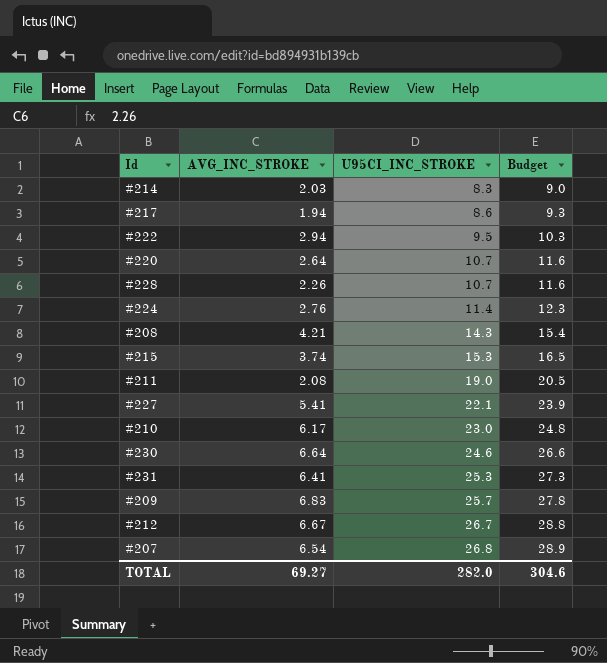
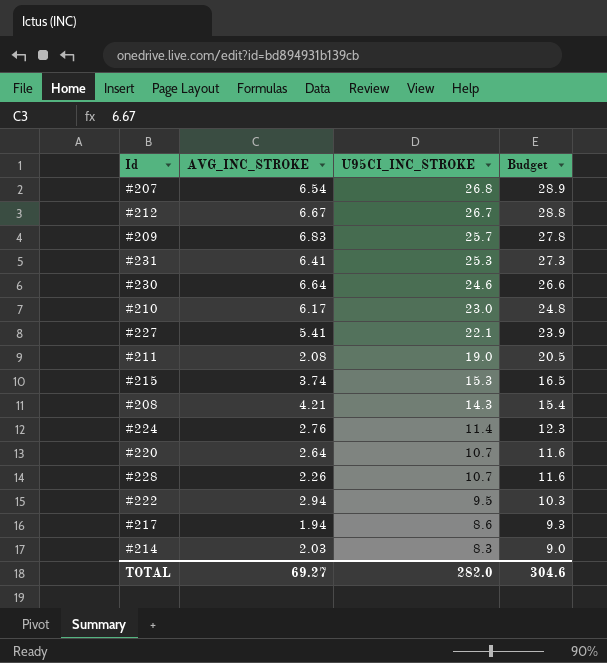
row order: U95CI_INC_STROKE ascending -> U95CI_INC_STROKE descending

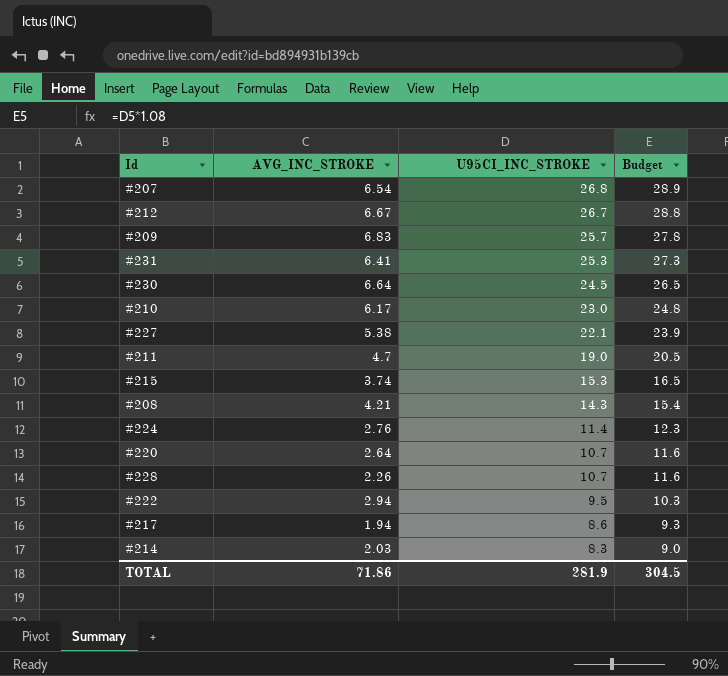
#230 | U95CI_INC_STROKE: 24.6 -> 24.5
#230 | Budget: 26.6 -> 26.5
#227 | AVG_INC_STROKE: 5.41 -> 5.38
#211 | AVG_INC_STROKE: 2.08 -> 4.7
TOTAL | AVG_INC_STROKE: 69.27 -> 71.86
TOTAL | U95CI_INC_STROKE: 282.0 -> 281.9
TOTAL | Budget: 304.6 -> 304.5

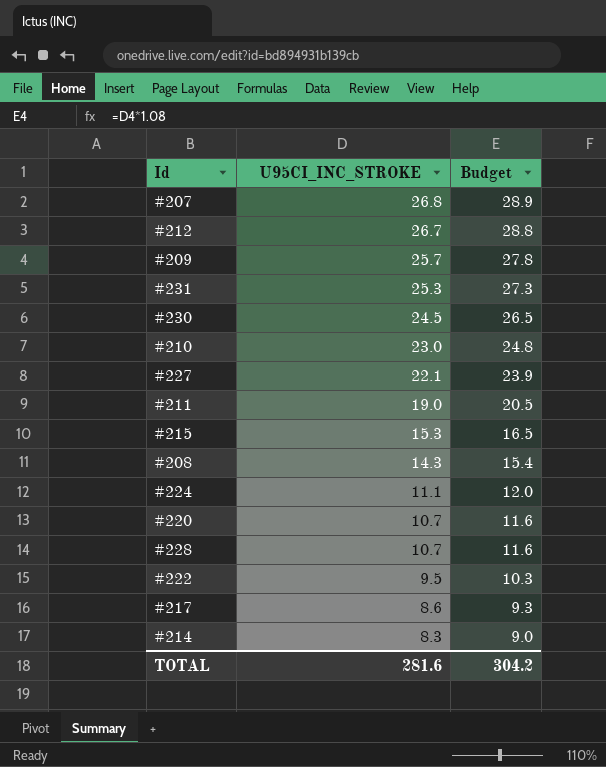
column AVG_INC_STROKE | position: 2 -> none
#224 | U95CI_INC_STROKE: 11.4 -> 11.1
#224 | Budget: 12.3 -> 12.0
TOTAL | U95CI_INC_STROKE: 281.9 -> 281.6
TOTAL | Budget: 304.5 -> 304.2

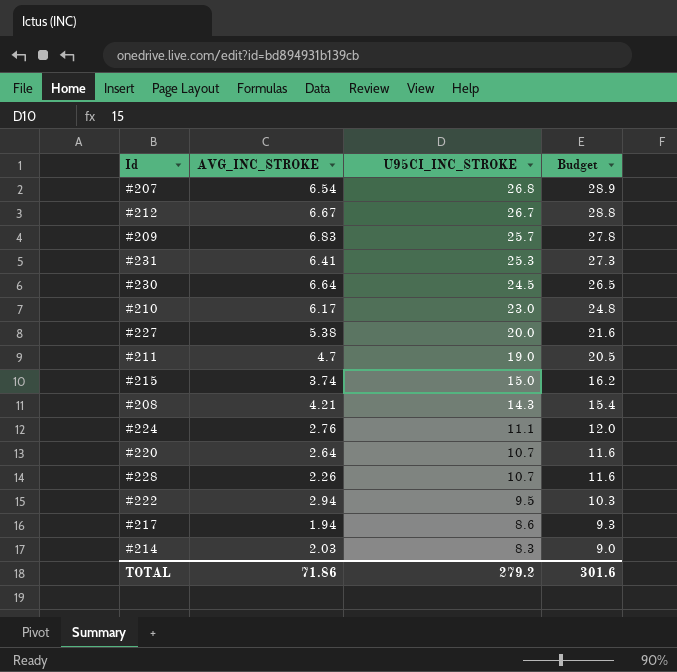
column AVG_INC_STROKE | position: none -> 2
#227 | U95CI_INC_STROKE: 22.1 -> 20.0
#227 | Budget: 23.9 -> 21.6
#215 | U95CI_INC_STROKE: 15.3 -> 15.0
#215 | Budget: 16.5 -> 16.2
TOTAL | U95CI_INC_STROKE: 281.6 -> 279.2
TOTAL | Budget: 304.2 -> 301.6

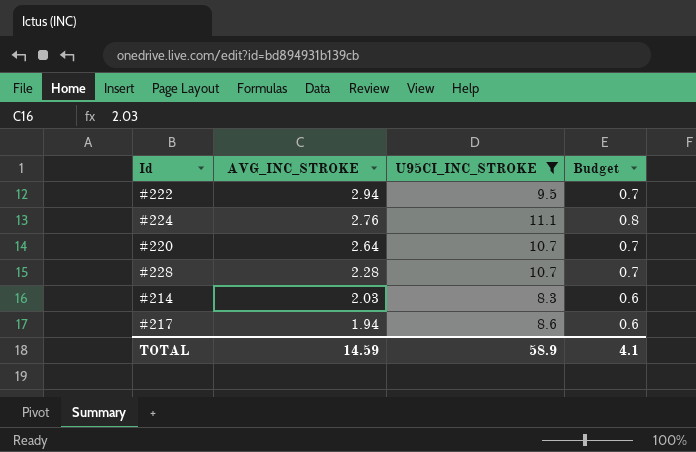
filter: none -> U95CI_INC_STROKE <= 11.1
row order: U95CI_INC_STROKE descending -> AVG_INC_STROKE descending
column Budget | formula: [U95CI_INC_STROKE] * 1.08 -> [U95CI_INC_STROKE] * 0.07
#228 | AVG_INC_STROKE: 2.26 -> 2.28
TOTAL | AVG_INC_STROKE: 71.86 -> 14.59
TOTAL | U95CI_INC_STROKE: 279.2 -> 58.9
TOTAL | Budget: 301.6 -> 4.1

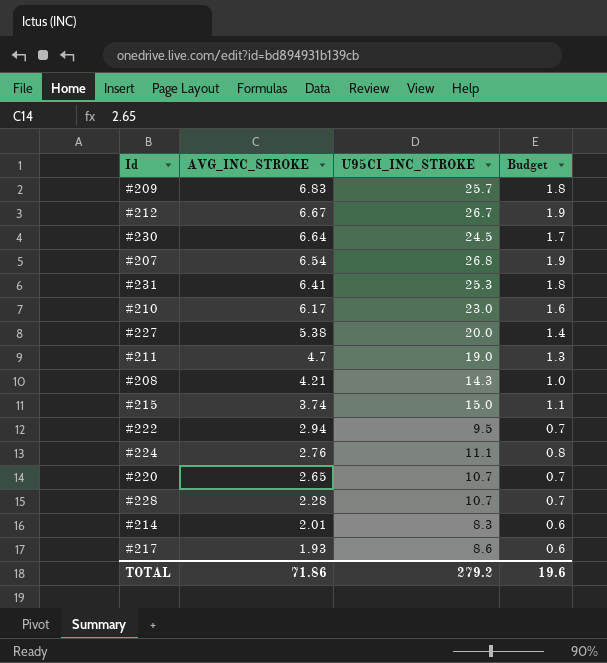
filter: U95CI_INC_STROKE <= 11.1 -> none
#220 | AVG_INC_STROKE: 2.64 -> 2.65
#214 | AVG_INC_STROKE: 2.03 -> 2.01
#217 | AVG_INC_STROKE: 1.94 -> 1.93
TOTAL | AVG_INC_STROKE: 14.59 -> 71.86
TOTAL | U95CI_INC_STROKE: 58.9 -> 279.2
TOTAL | Budget: 4.1 -> 19.6

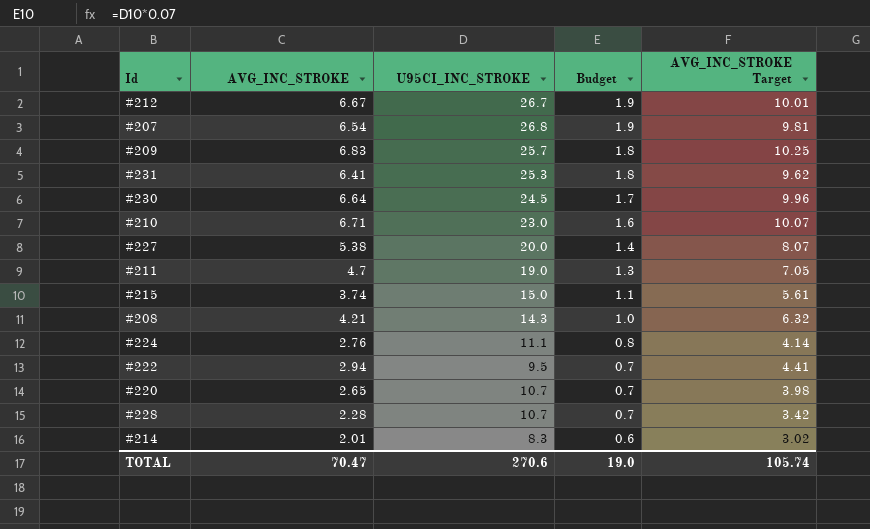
row order: AVG_INC_STROKE descending -> Budget descending
column AVG_INC_STROKE Target | formula: none -> [AVG_INC_STROKE] * 1.5
row #217: 1.93 | 8.6 | 0.6 -> none
#210 | AVG_INC_STROKE: 6.17 -> 6.71
TOTAL | AVG_INC_STROKE: 71.86 -> 70.47
TOTAL | U95CI_INC_STROKE: 279.2 -> 270.6
TOTAL | Budget: 19.6 -> 19.0

